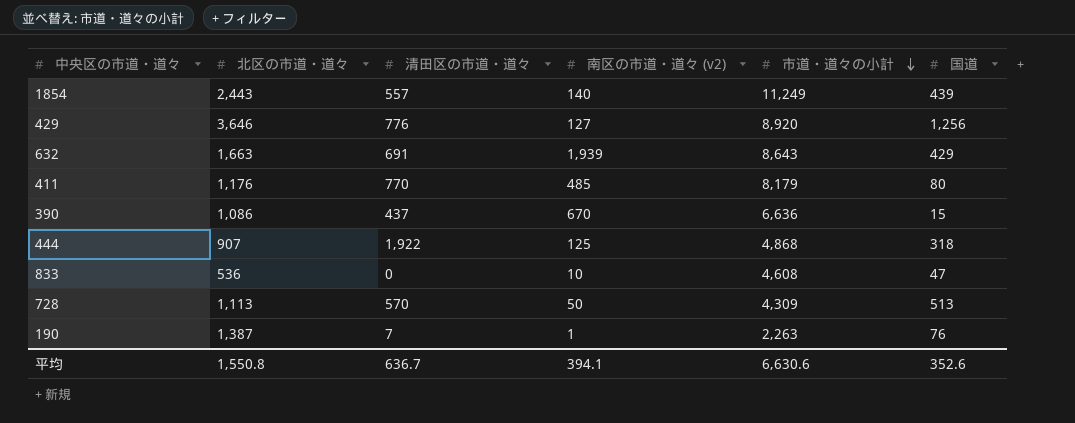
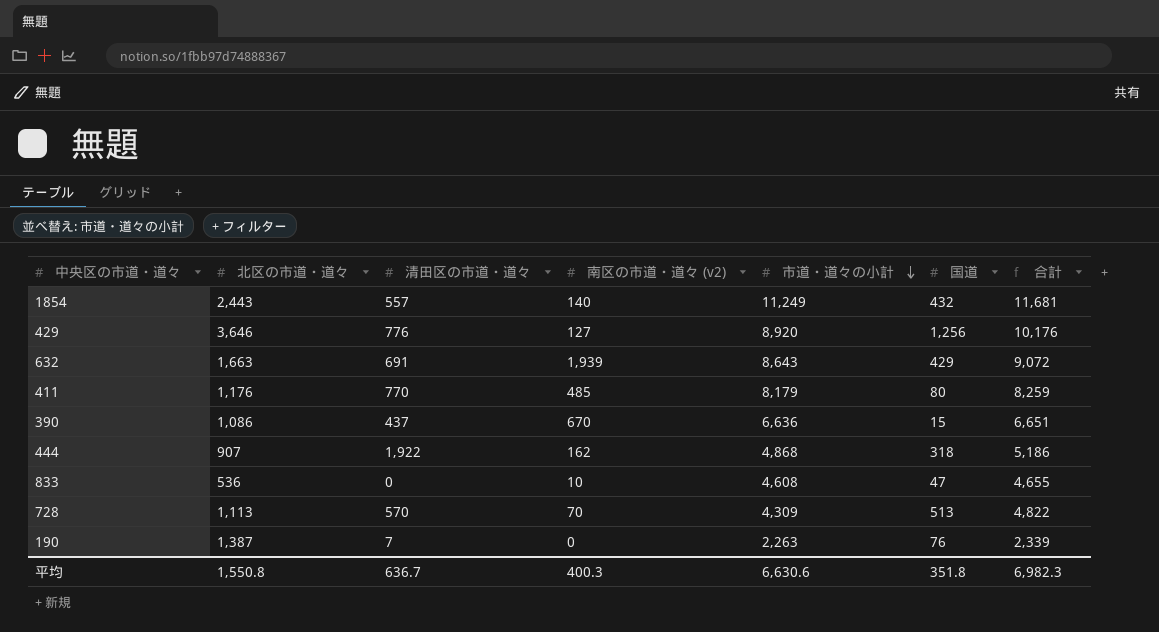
column 合計 | formula: none -> [市道・道々の小計] + [国道]
1854 | 国道: 439 -> 432
444 | 南区の市道・道々 (v2): 125 -> 162
728 | 南区の市道・道々 (v2): 50 -> 70
190 | 南区の市道・道々 (v2): 1 -> 0
平均 | 南区の市道・道々 (v2): 394.1 -> 400.3
平均 | 国道: 352.6 -> 351.8

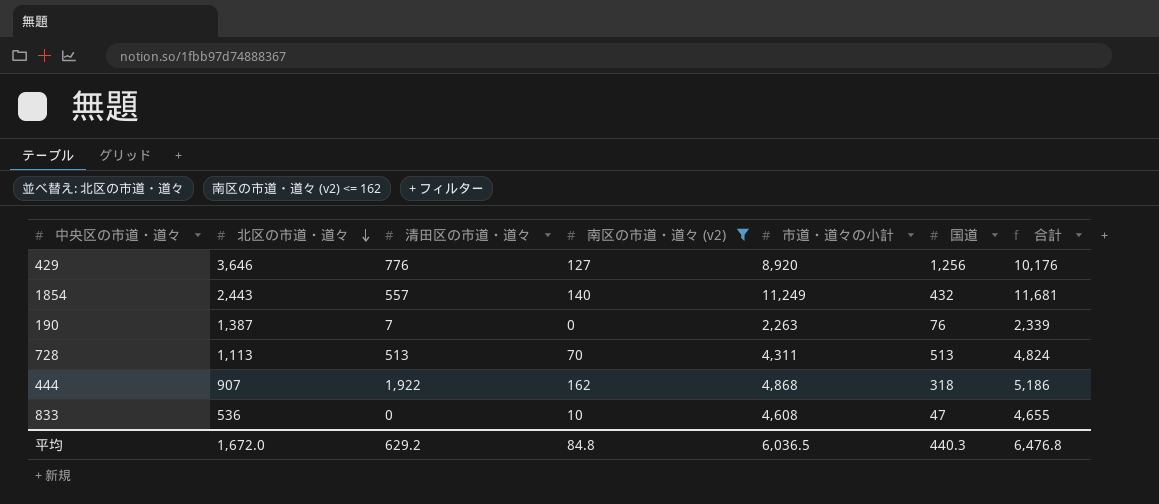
filter: none -> 南区の市道・道々 (v2) <= 162
row order: 市道・道々の小計 descending -> 北区の市道・道々 descending
728 | 清田区の市道・道々: 570 -> 513
728 | 市道・道々の小計: 4,309 -> 4,311
728 | 合計: 4,822 -> 4,824
平均 | 北区の市道・道々: 1,550.8 -> 1,672.0
平均 | 清田区の市道・道々: 636.7 -> 629.2
平均 | 南区の市道・道々 (v2): 400.3 -> 84.8
平均 | 市道・道々の小計: 6,630.6 -> 6,036.5
平均 | 国道: 351.8 -> 440.3
平均 | 合計: 6,982.3 -> 6,476.8

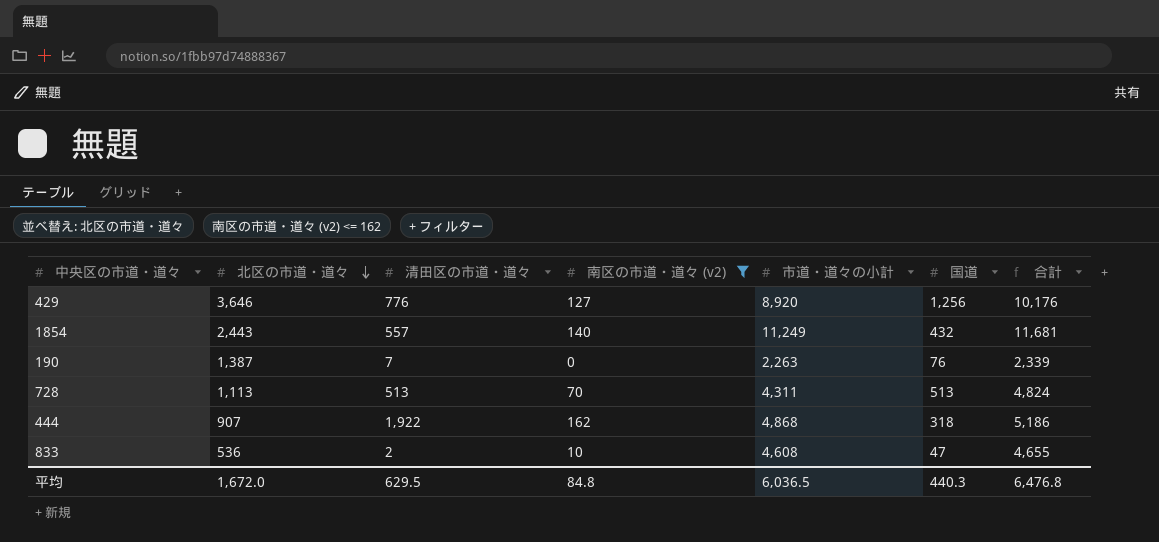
833 | 清田区の市道・道々: 0 -> 2
平均 | 清田区の市道・道々: 629.2 -> 629.5

